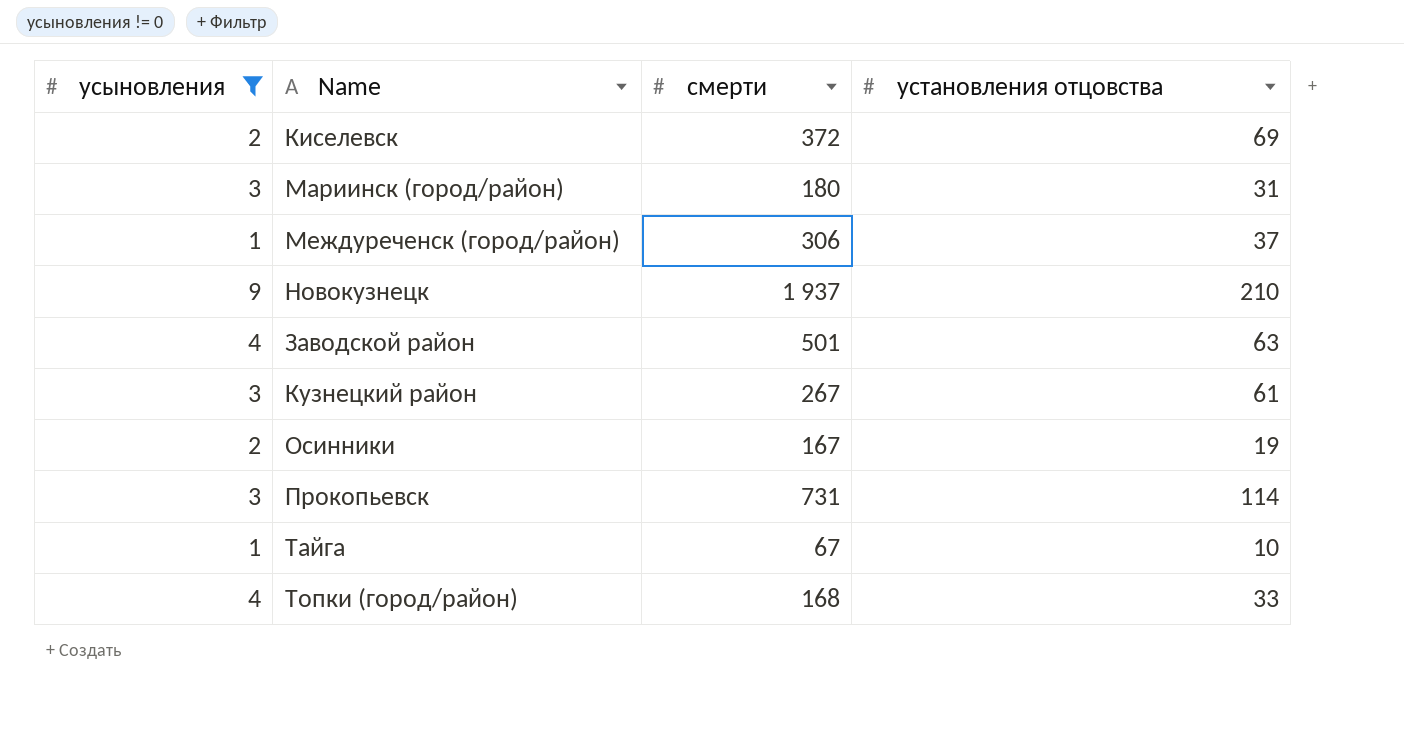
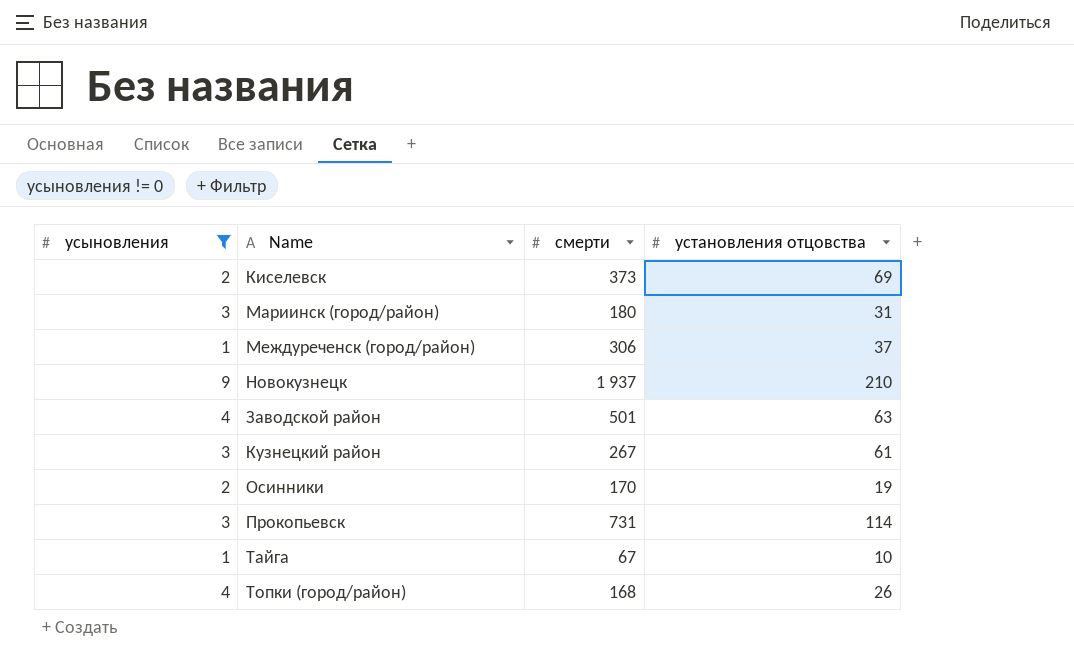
Киселевск | смерти: 372 -> 373
Осинники | смерти: 167 -> 170
Топки (город/район) | установления отцовства: 33 -> 26

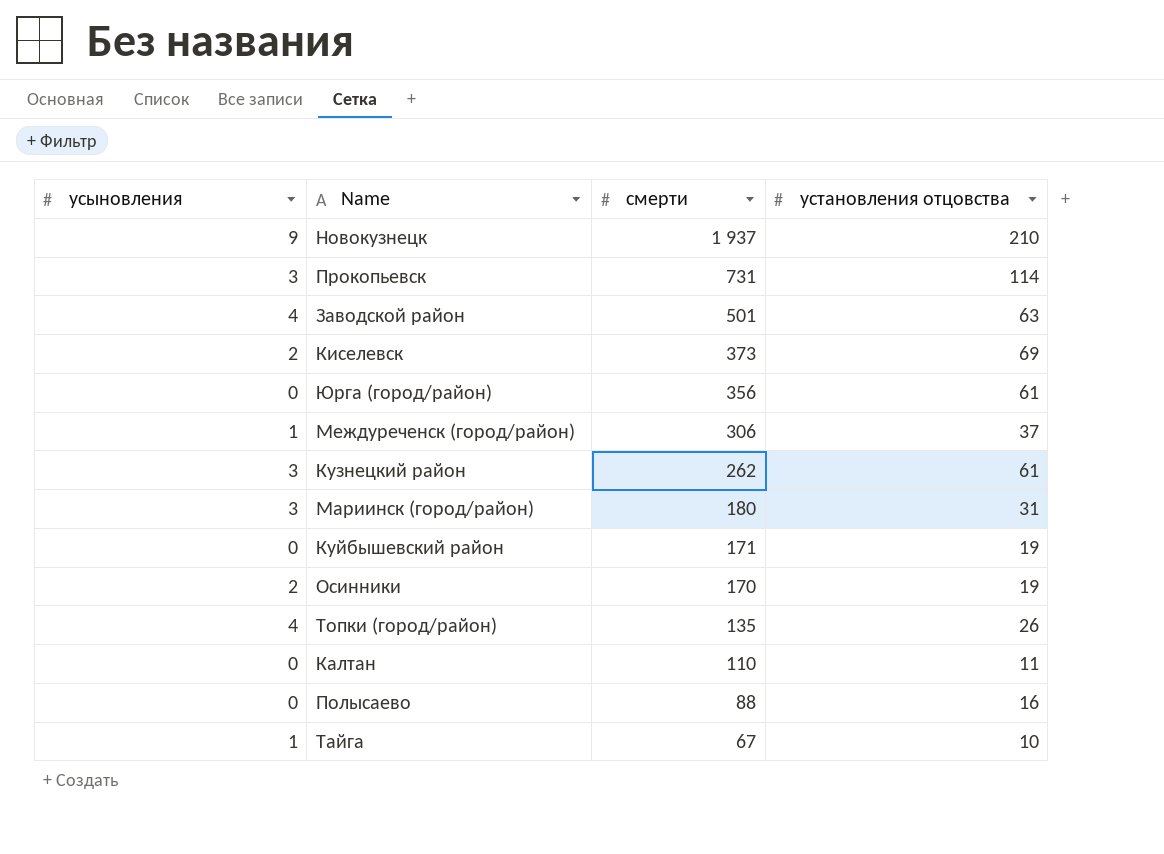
filter: усыновления != 0 -> none
row order: none -> смерти descending
Кузнецкий район | смерти: 267 -> 262
Топки (город/район) | смерти: 168 -> 135

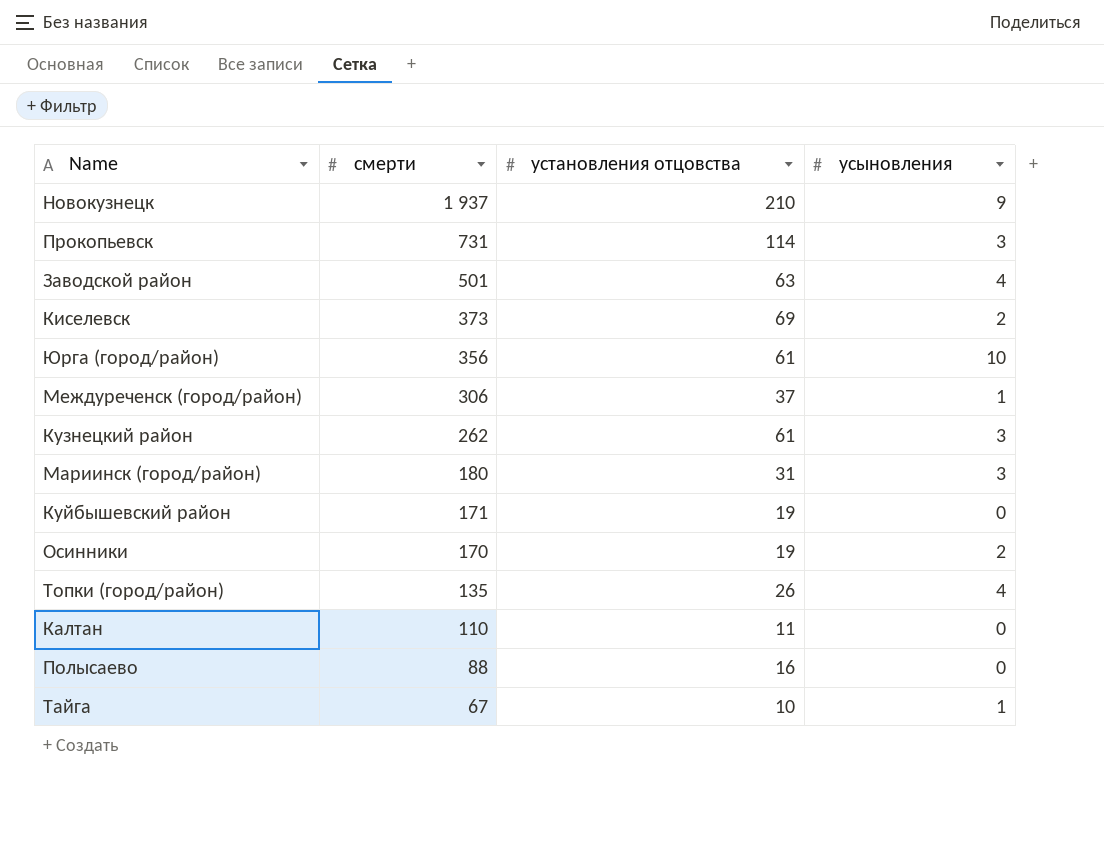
column усыновления | position: 1 -> 4
Юрга (город/район) | усыновления: 0 -> 10

